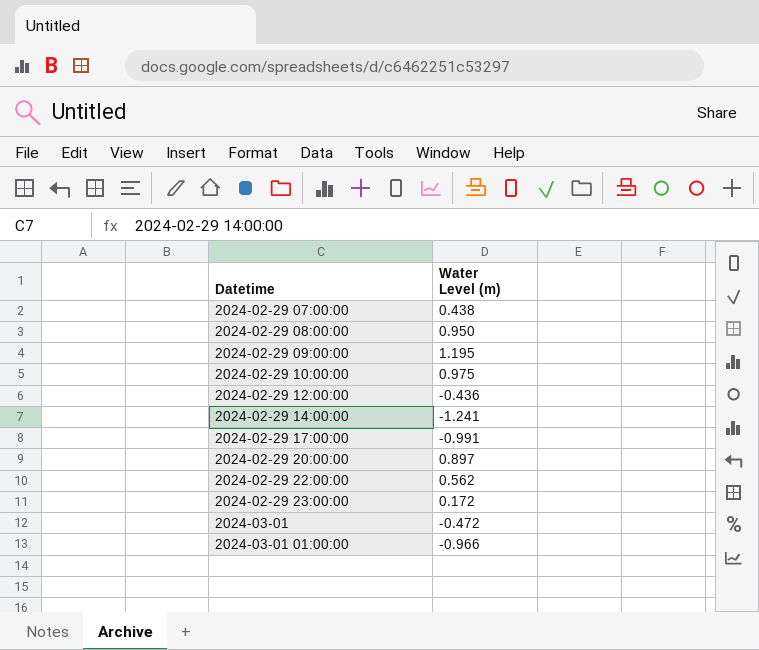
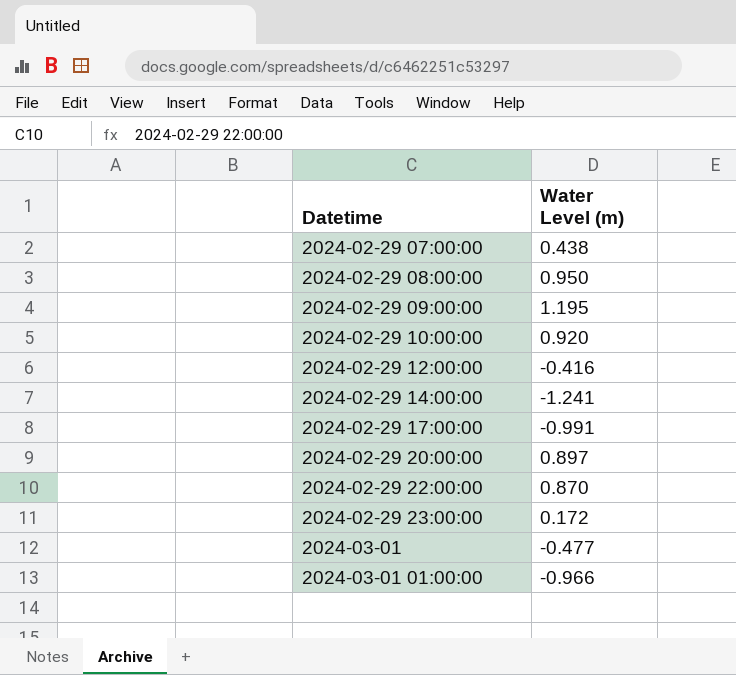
2024-02-29 10:00:00 | Water Level (m): 0.975 -> 0.920
2024-02-29 12:00:00 | Water Level (m): -0.436 -> -0.416
2024-02-29 22:00:00 | Water Level (m): 0.562 -> 0.870
2024-03-01 | Water Level (m): -0.472 -> -0.477

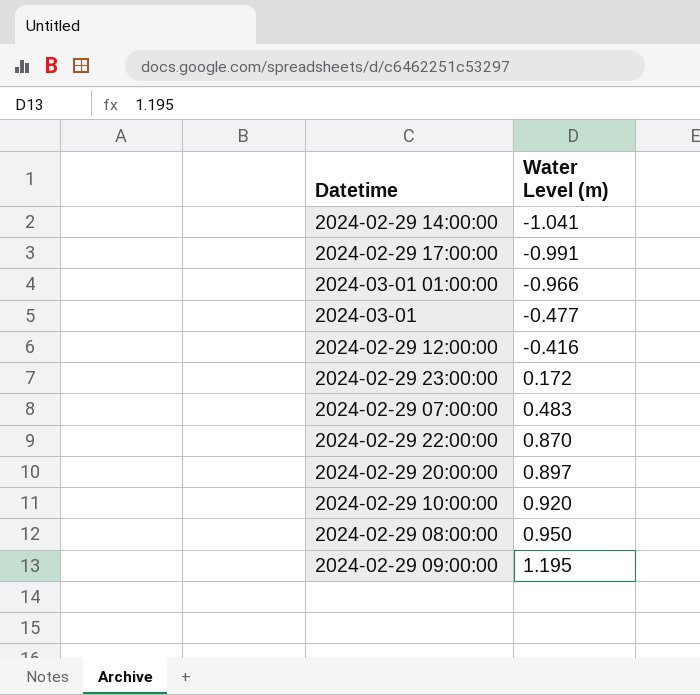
row order: Datetime ascending -> Water Level (m) ascending
2024-02-29 14:00:00 | Water Level (m): -1.241 -> -1.041
2024-02-29 07:00:00 | Water Level (m): 0.438 -> 0.483

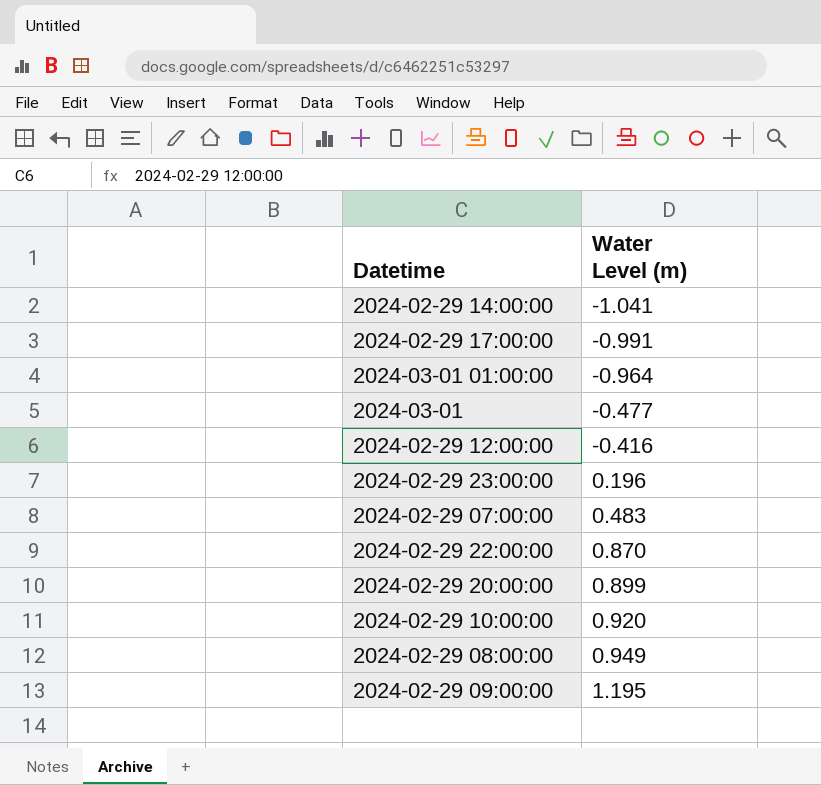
2024-03-01 01:00:00 | Water Level (m): -0.966 -> -0.964
2024-02-29 23:00:00 | Water Level (m): 0.172 -> 0.196
2024-02-29 20:00:00 | Water Level (m): 0.897 -> 0.899
2024-02-29 08:00:00 | Water Level (m): 0.950 -> 0.949

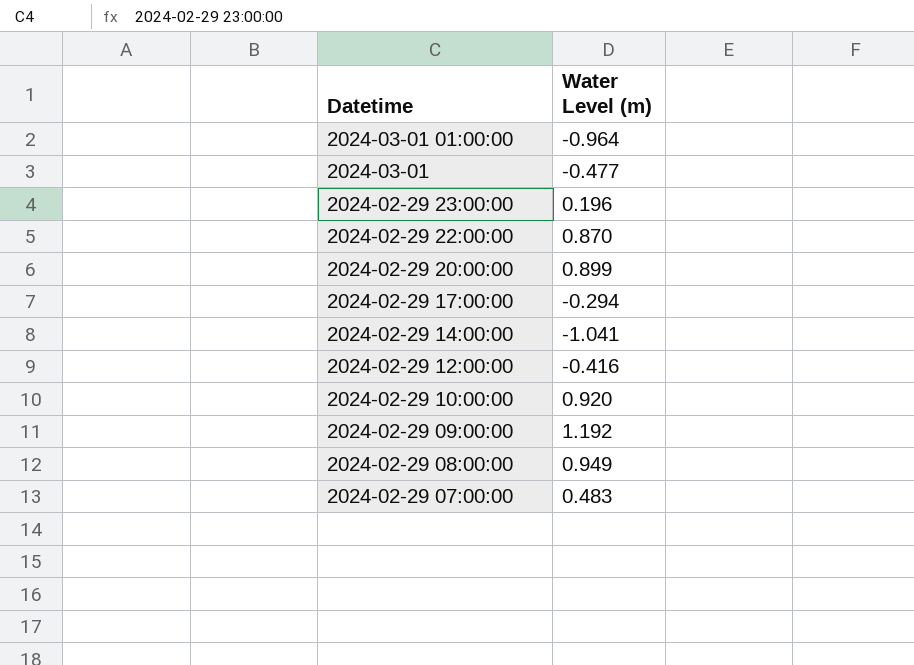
row order: Water Level (m) ascending -> Datetime descending
2024-02-29 17:00:00 | Water Level (m): -0.991 -> -0.294
2024-02-29 09:00:00 | Water Level (m): 1.195 -> 1.192

